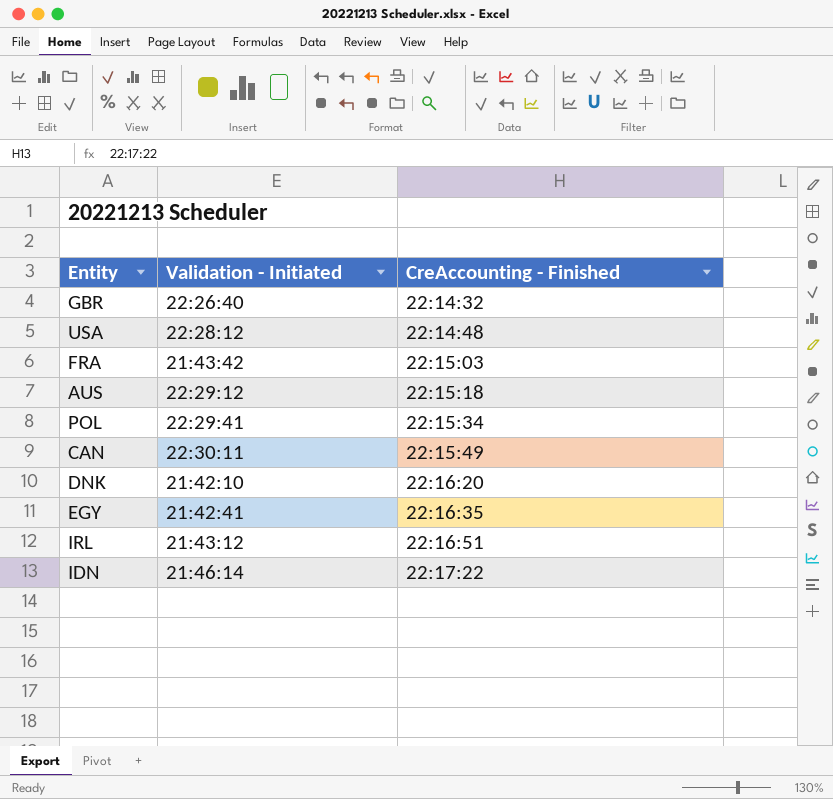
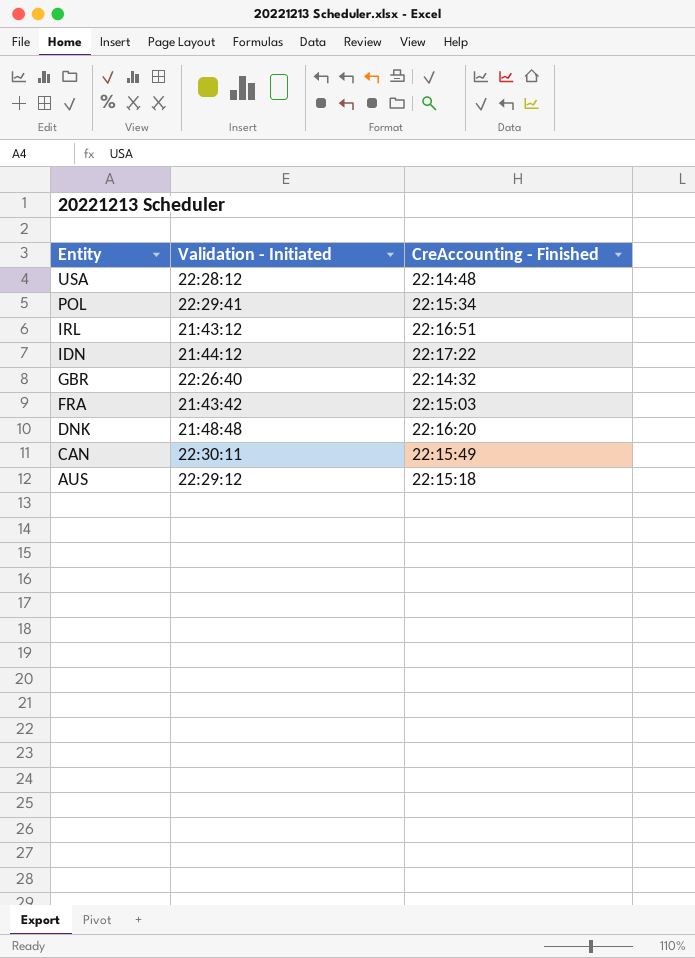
row order: CreAccounting - Finished ascending -> Entity descending
row EGY: 21:42:41 | 22:16:35 -> none
IDN | Validation - Initiated: 21:46:14 -> 21:44:12
DNK | Validation - Initiated: 21:42:10 -> 21:48:48

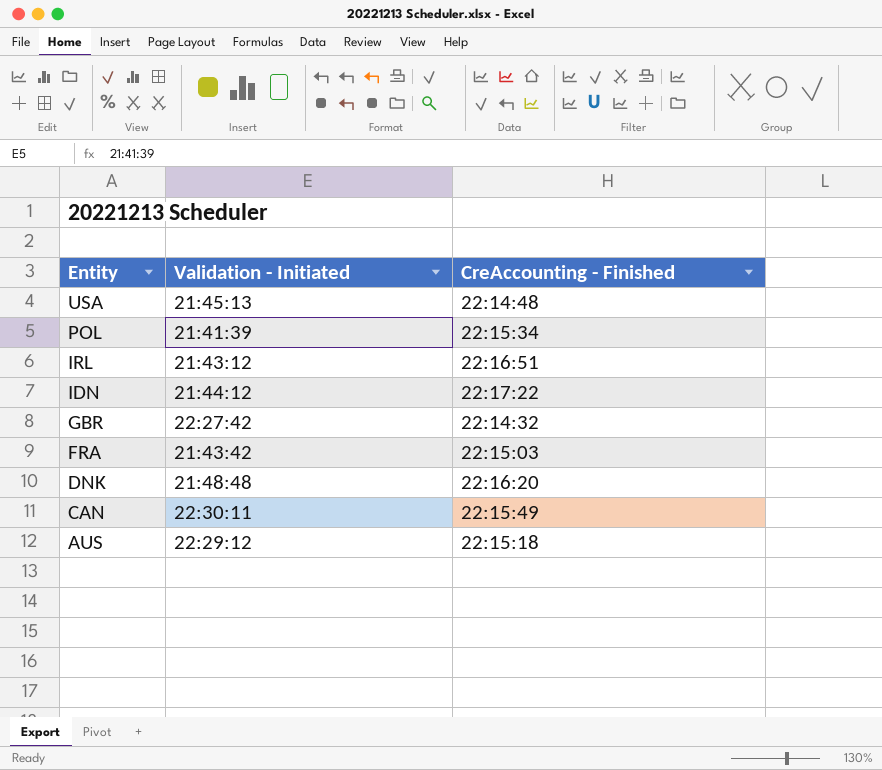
USA | Validation - Initiated: 22:28:12 -> 21:45:13
POL | Validation - Initiated: 22:29:41 -> 21:41:39
GBR | Validation - Initiated: 22:26:40 -> 22:27:42

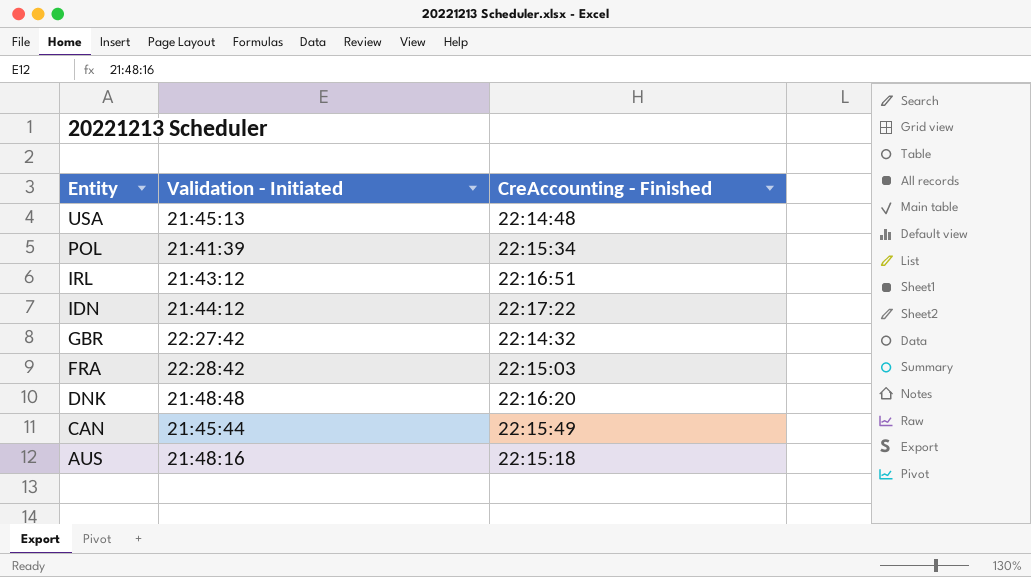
FRA | Validation - Initiated: 21:43:42 -> 22:28:42
CAN | Validation - Initiated: 22:30:11 -> 21:45:44
AUS | Validation - Initiated: 22:29:12 -> 21:48:16

